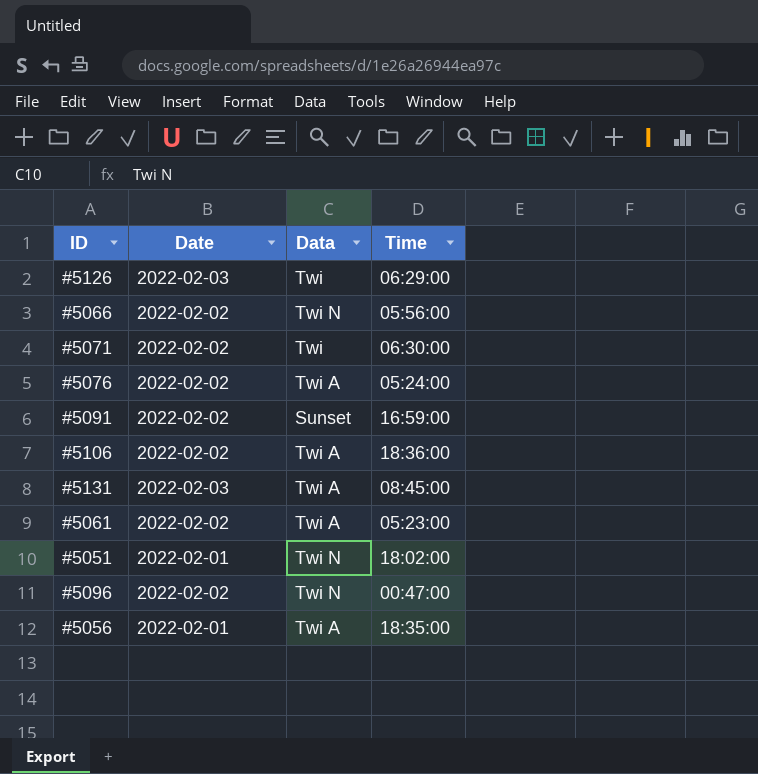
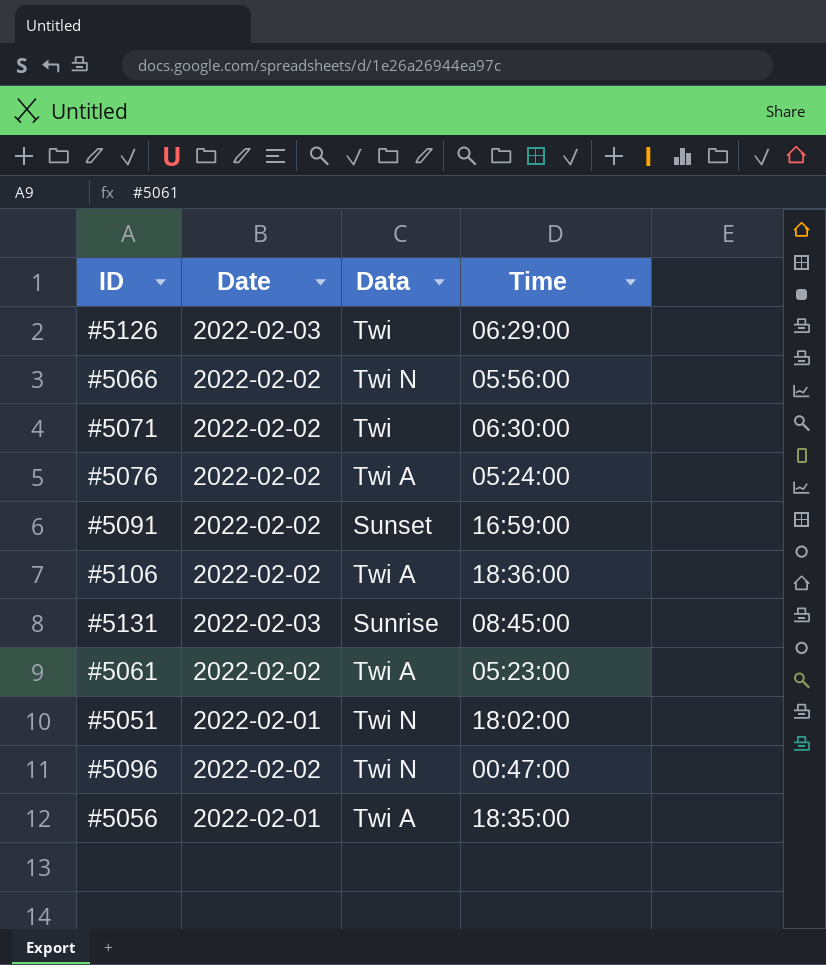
#5131 | Data: Twi A -> Sunrise

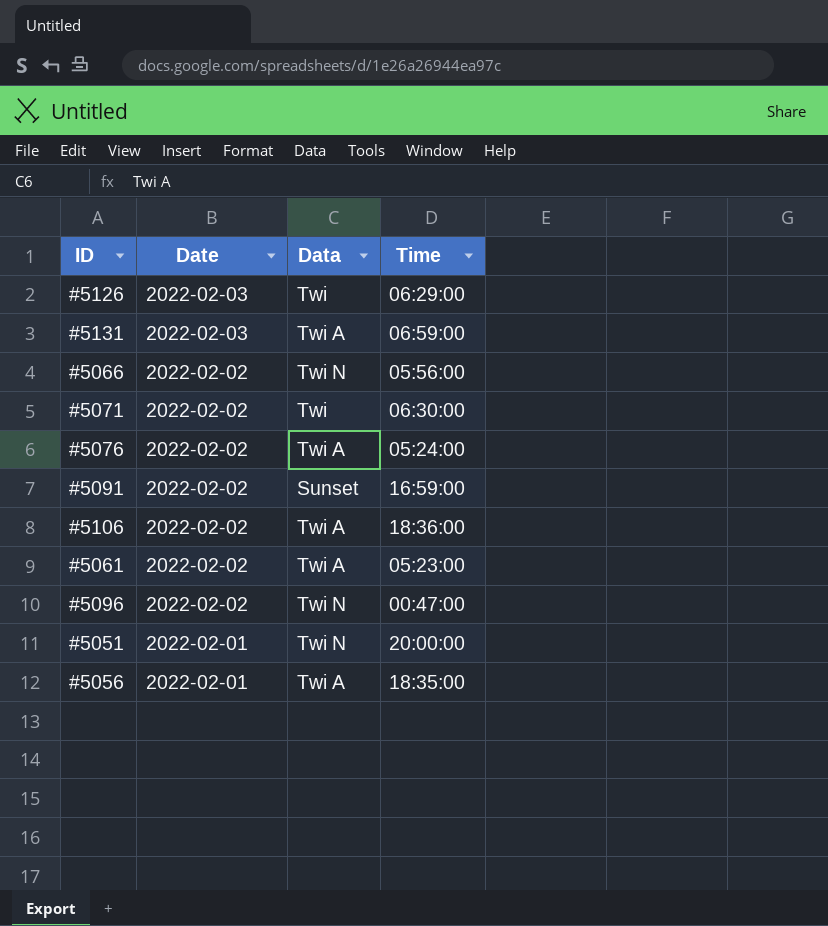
row order: none -> Date descending
#5131 | Data: Sunrise -> Twi A
#5131 | Time: 08:45:00 -> 06:59:00
#5051 | Time: 18:02:00 -> 20:00:00

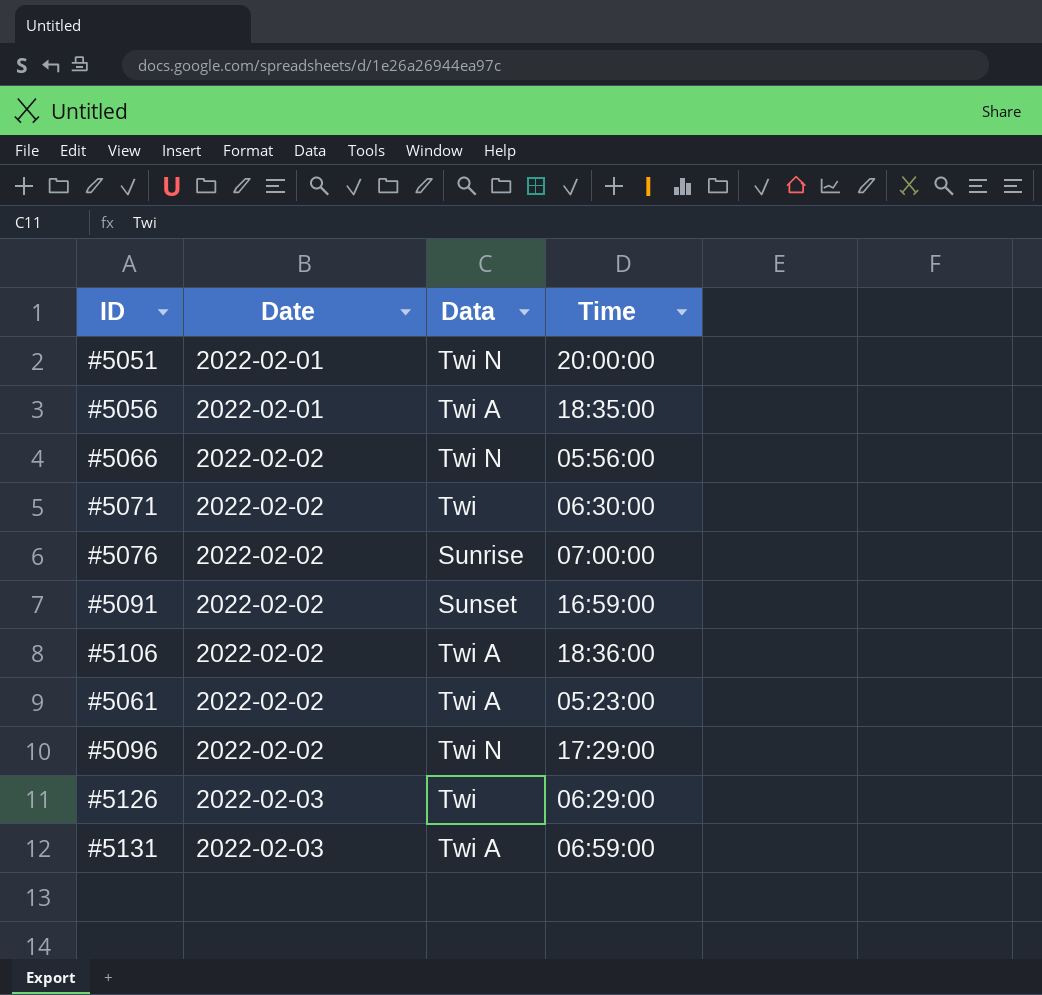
row order: Date descending -> Date ascending
#5076 | Data: Twi A -> Sunrise
#5076 | Time: 05:24:00 -> 07:00:00
#5096 | Time: 00:47:00 -> 17:29:00

